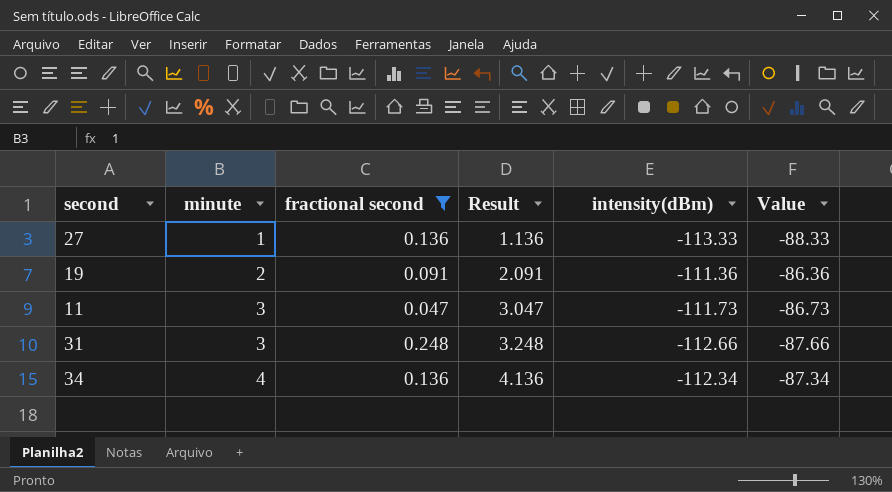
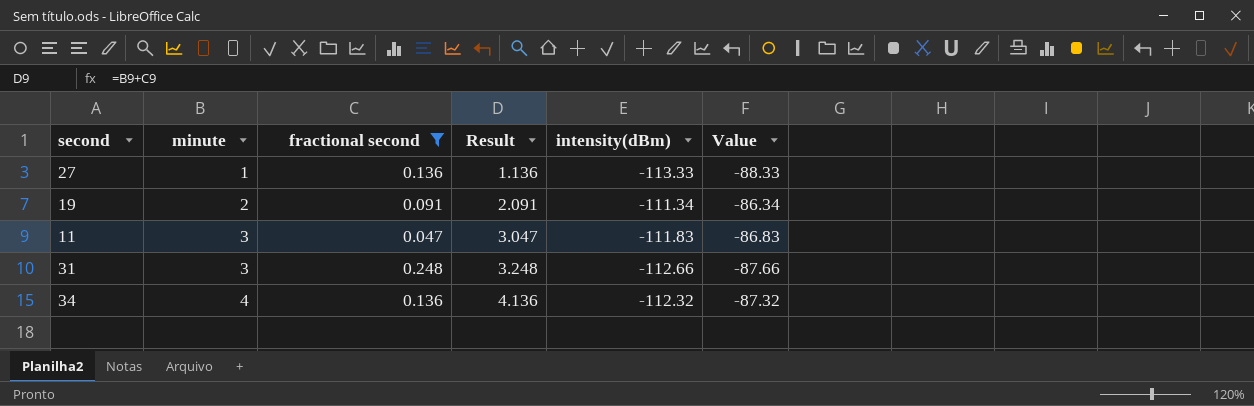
19 | intensity(dBm): -111.36 -> -111.34
19 | Value: -86.36 -> -86.34
11 | intensity(dBm): -111.73 -> -111.83
11 | Value: -86.73 -> -86.83
34 | intensity(dBm): -112.34 -> -112.32
34 | Value: -87.34 -> -87.32

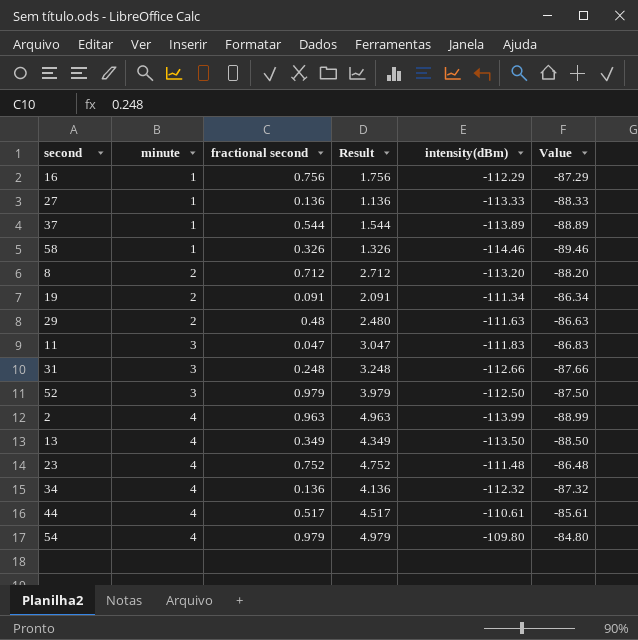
filter: fractional second <= 0.248 -> none

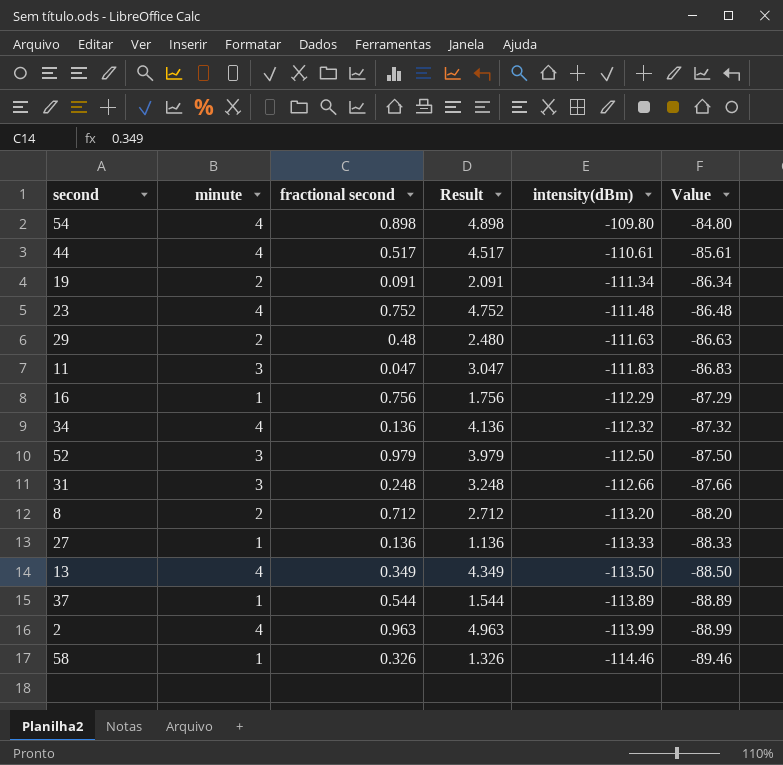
row order: minute ascending -> intensity(dBm) descending
54 | fractional second: 0.979 -> 0.898
54 | Result: 4.979 -> 4.898

